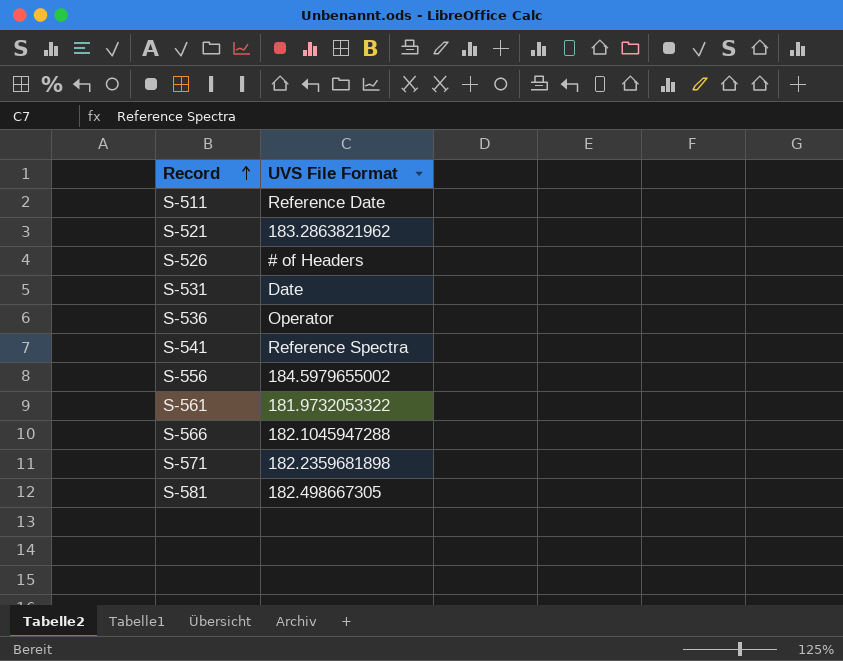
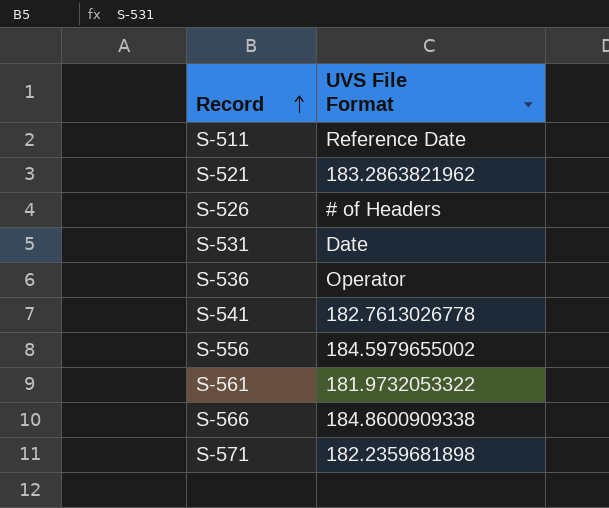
row S-581: 182.498667305 -> none
S-541 | UVS File Format: Reference Spectra -> 182.7613026778
S-566 | UVS File Format: 182.1045947288 -> 184.8600909338

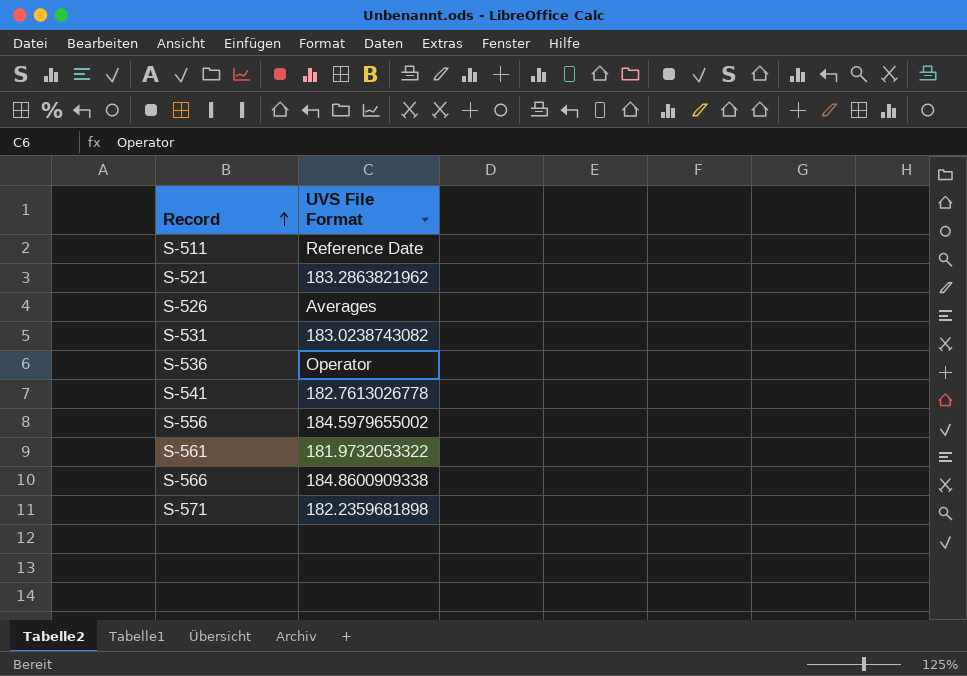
S-526 | UVS File Format: # of Headers -> Averages
S-531 | UVS File Format: Date -> 183.0238743082

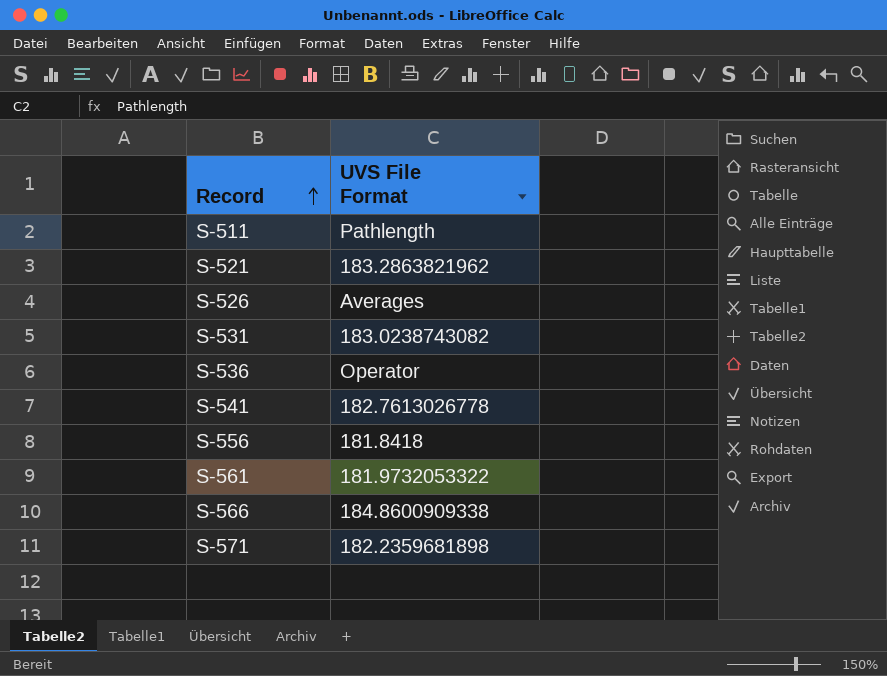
S-511 | UVS File Format: Reference Date -> Pathlength
S-556 | UVS File Format: 184.5979655002 -> 181.8418

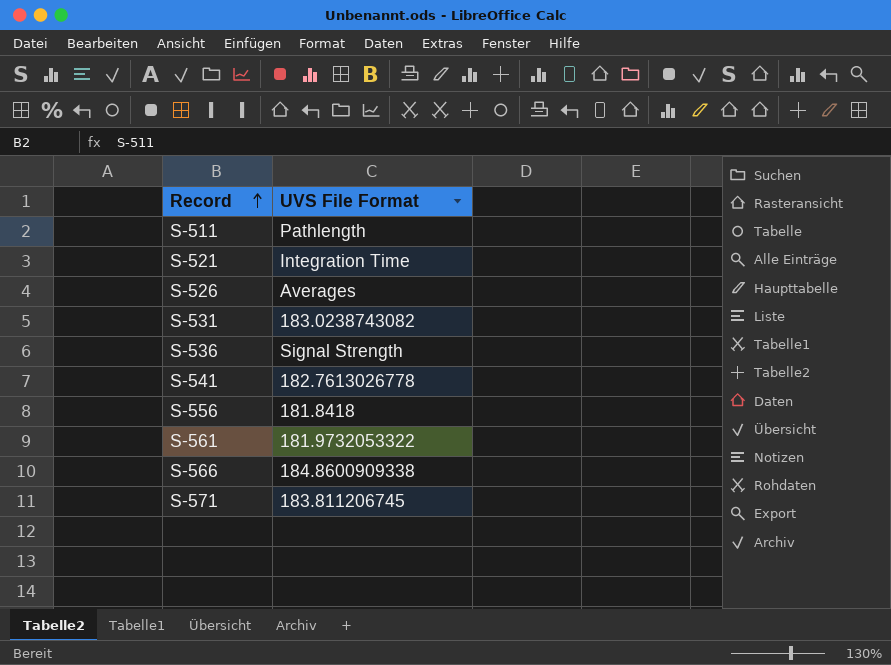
S-521 | UVS File Format: 183.2863821962 -> Integration Time
S-536 | UVS File Format: Operator -> Signal Strength
S-571 | UVS File Format: 182.2359681898 -> 183.811206745

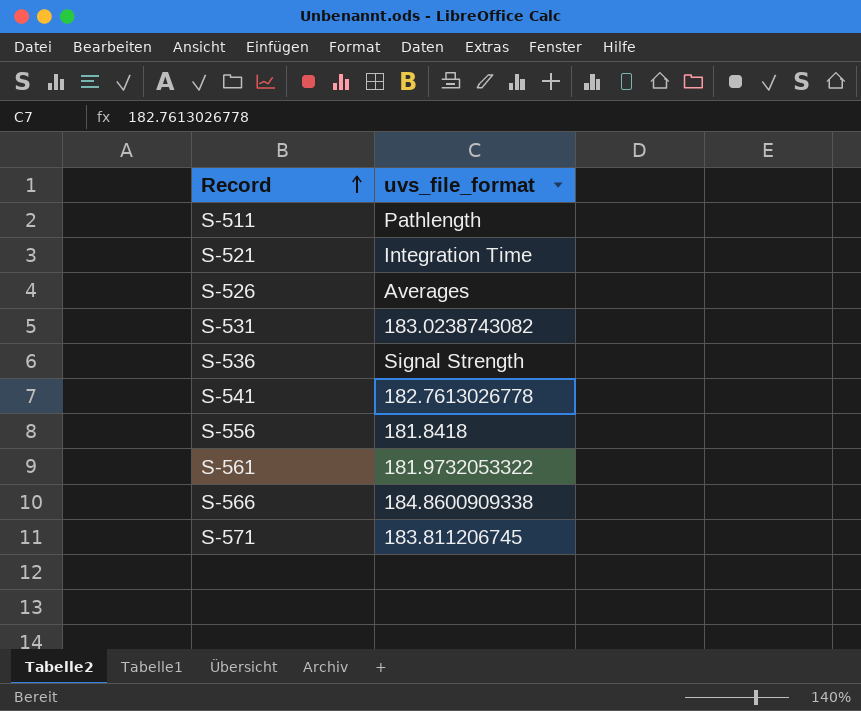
column name: UVS File Format -> uvs_file_format

